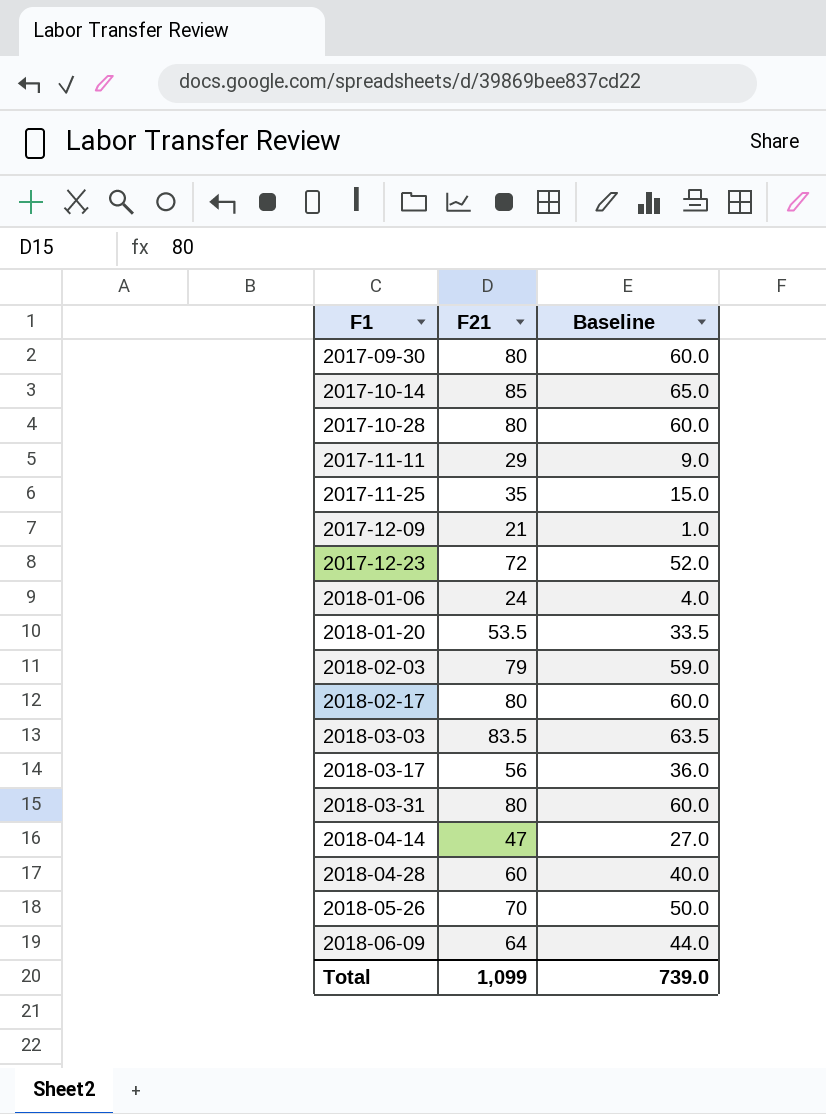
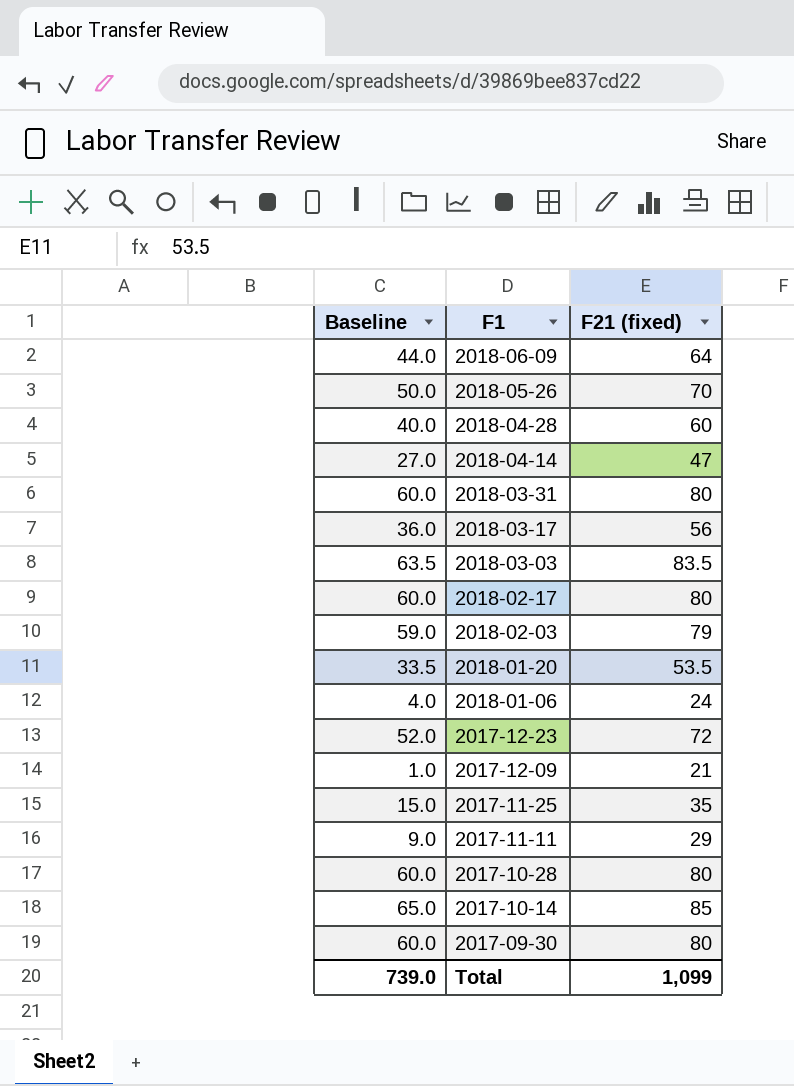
row order: F1 ascending -> F1 descending
column Baseline | position: 3 -> 1
column name: F21 -> F21 (fixed)

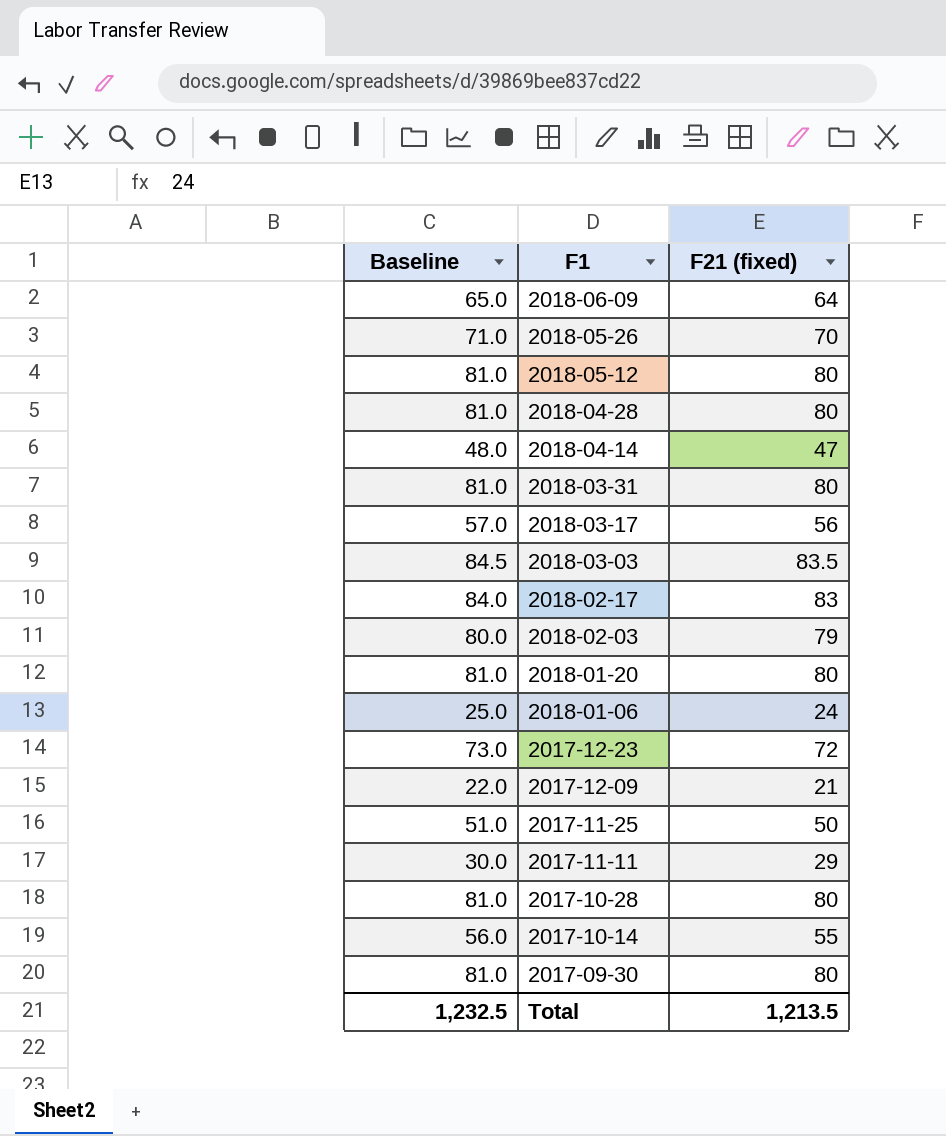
column Baseline | formula: [F21 (fixed)] - 20 -> [F21 (fixed)] + 1
row 2018-05-12: none -> 81.0 | 80
2018-04-28 | F21 (fixed): 60 -> 80
2018-02-17 | F21 (fixed): 80 -> 83
2018-01-20 | F21 (fixed): 53.5 -> 80
2017-11-25 | F21 (fixed): 35 -> 50
2017-10-14 | F21 (fixed): 85 -> 55
Total | Baseline: 739.0 -> 1,232.5
Total | F21 (fixed): 1,099 -> 1,213.5

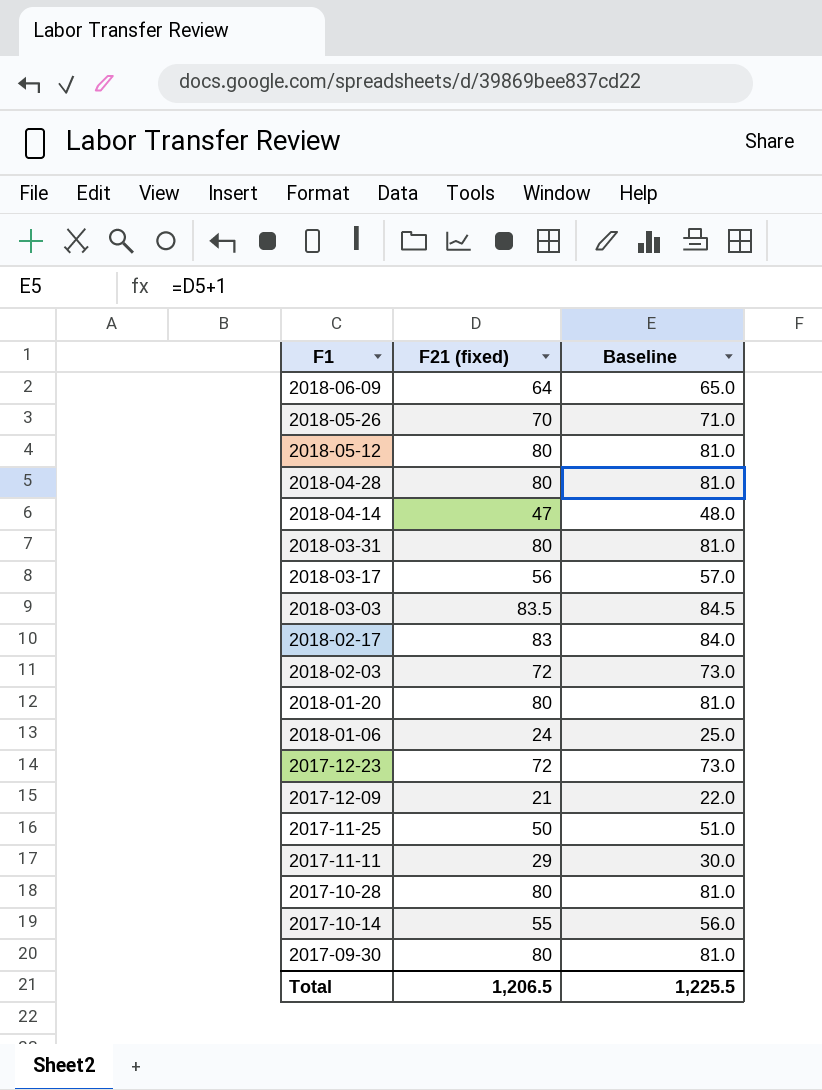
column Baseline | position: 1 -> 3
2018-02-03 | F21 (fixed): 79 -> 72
2018-02-03 | Baseline: 80.0 -> 73.0
Total | F21 (fixed): 1,213.5 -> 1,206.5
Total | Baseline: 1,232.5 -> 1,225.5

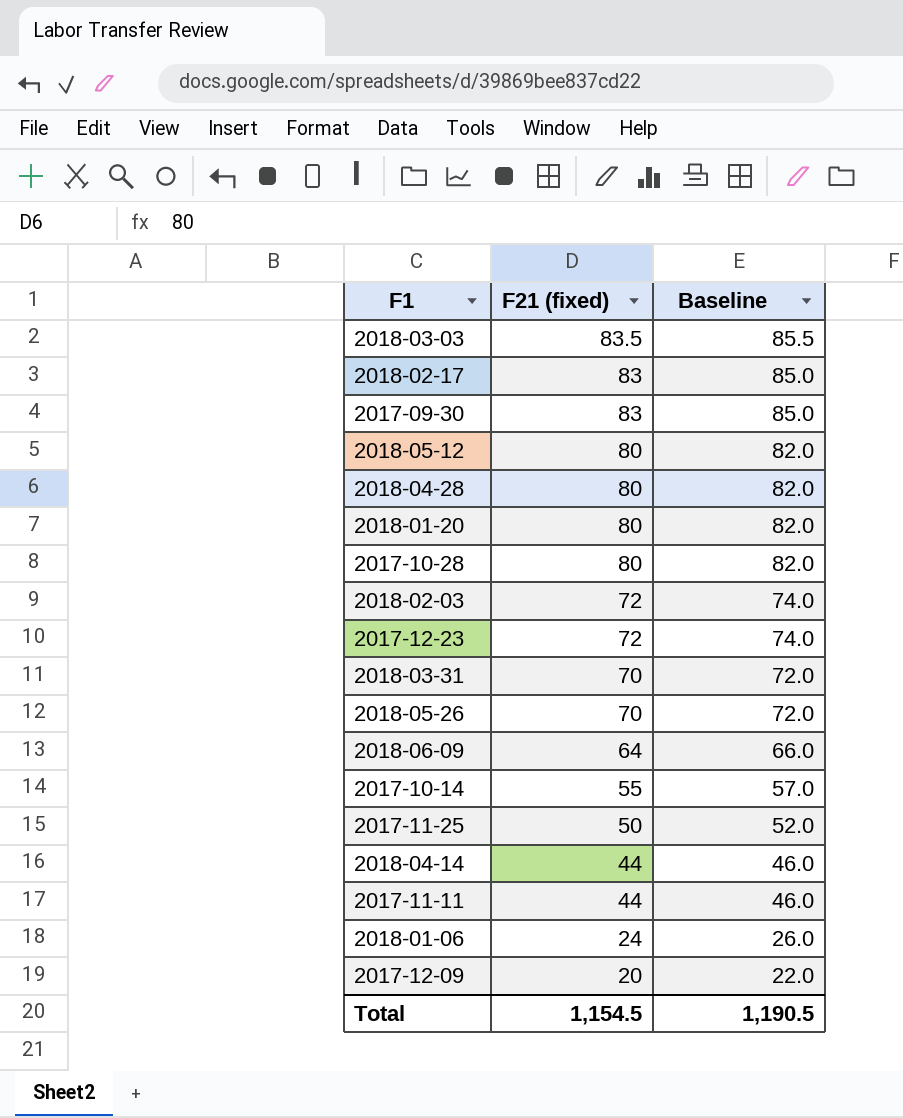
row order: F1 descending -> F21 (fixed) descending
column Baseline | formula: [F21 (fixed)] + 1 -> [F21 (fixed)] + 2
row 2018-03-17: 56 | 57.0 -> none
2017-09-30 | F21 (fixed): 80 -> 83
2018-03-31 | F21 (fixed): 80 -> 70
2018-04-14 | F21 (fixed): 47 -> 44
2017-11-11 | F21 (fixed): 29 -> 44
2017-12-09 | F21 (fixed): 21 -> 20
Total | F21 (fixed): 1,206.5 -> 1,154.5
Total | Baseline: 1,225.5 -> 1,190.5

